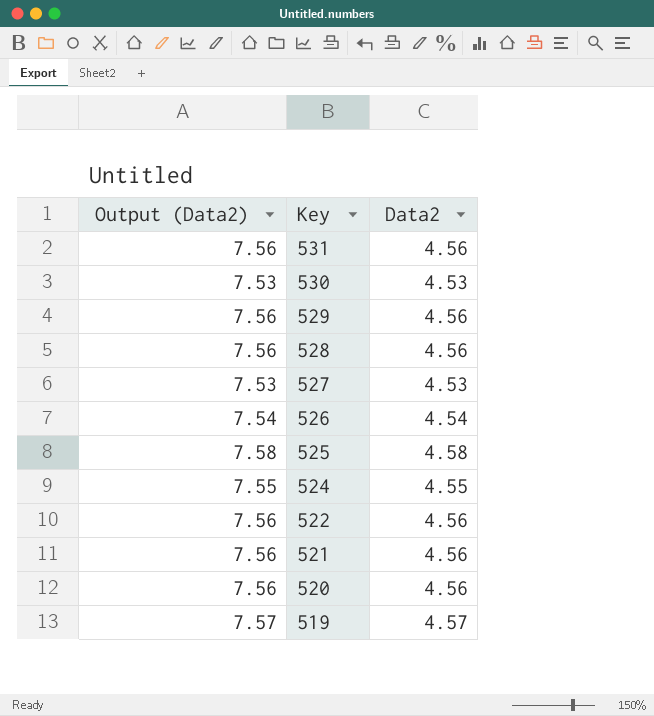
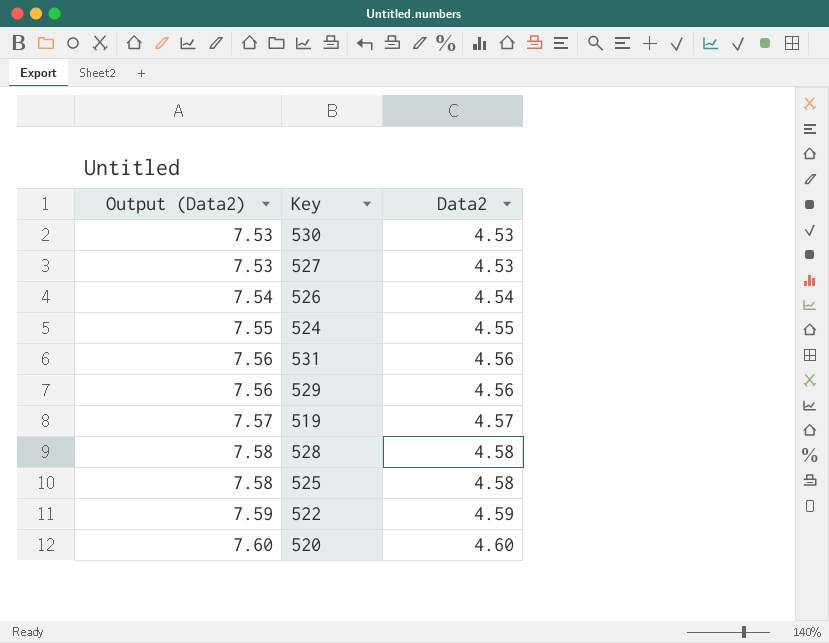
row order: Key descending -> Output (Data2) ascending
row 521: 7.56 | 4.56 -> none
528 | Output (Data2): 7.56 -> 7.58
528 | Data2: 4.56 -> 4.58
522 | Output (Data2): 7.56 -> 7.59
522 | Data2: 4.56 -> 4.59
520 | Output (Data2): 7.56 -> 7.60
520 | Data2: 4.56 -> 4.60

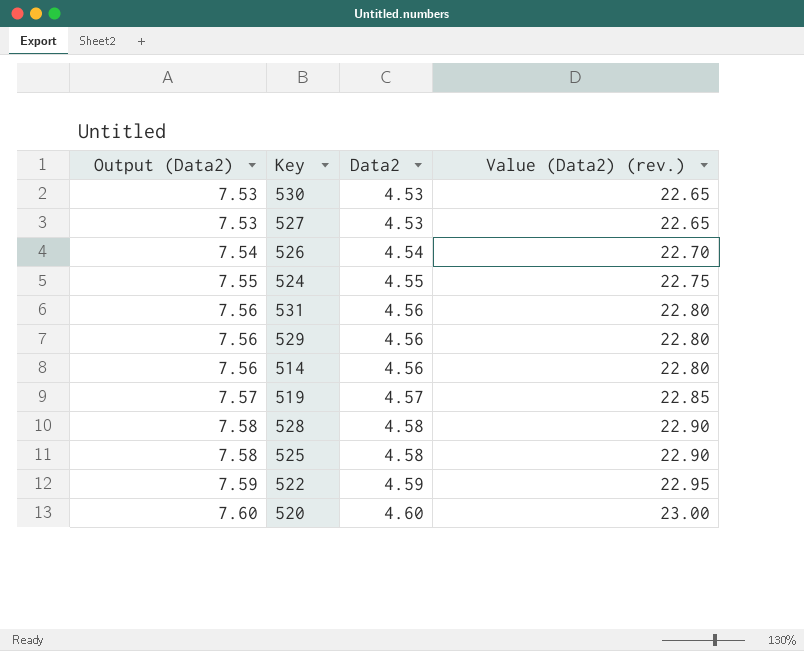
column Value (Data2) (rev.) | formula: none -> [Data2] * 5
row 514: none -> 7.56 | 4.56 | 22.80

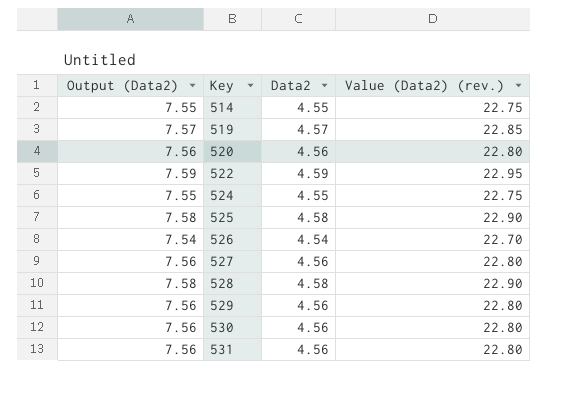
row order: Output (Data2) ascending -> Key ascending
514 | Output (Data2): 7.56 -> 7.55
514 | Data2: 4.56 -> 4.55
514 | Value (Data2) (rev.): 22.80 -> 22.75
520 | Output (Data2): 7.60 -> 7.56
520 | Data2: 4.60 -> 4.56
520 | Value (Data2) (rev.): 23.00 -> 22.80
527 | Output (Data2): 7.53 -> 7.56
527 | Data2: 4.53 -> 4.56
527 | Value (Data2) (rev.): 22.65 -> 22.80
530 | Output (Data2): 7.53 -> 7.56
530 | Data2: 4.53 -> 4.56
530 | Value (Data2) (rev.): 22.65 -> 22.80

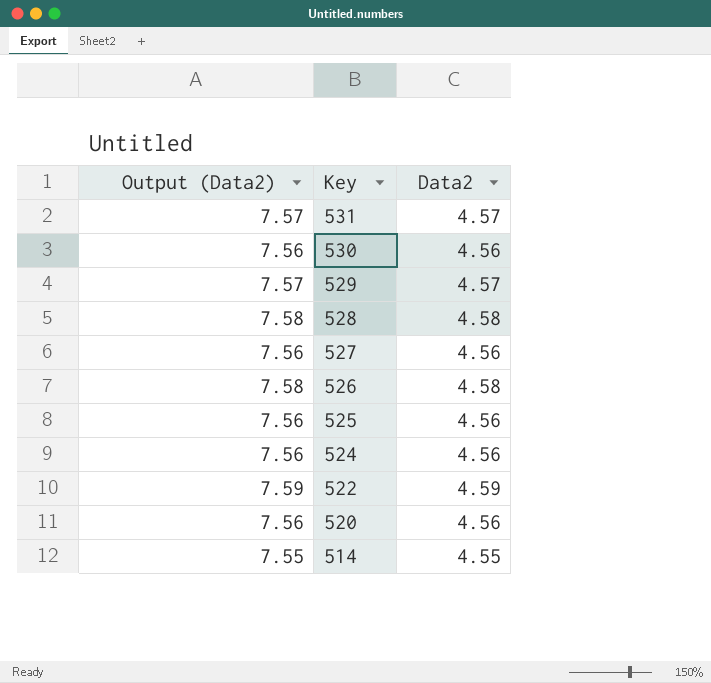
row order: Key ascending -> Key descending
column Value (Data2) (rev.) | formula: [Data2] * 5 -> none
row 519: 7.57 | 4.57 | 22.85 -> none
531 | Output (Data2): 7.56 -> 7.57
531 | Data2: 4.56 -> 4.57
529 | Output (Data2): 7.56 -> 7.57
529 | Data2: 4.56 -> 4.57
526 | Output (Data2): 7.54 -> 7.58
526 | Data2: 4.54 -> 4.58
525 | Output (Data2): 7.58 -> 7.56
525 | Data2: 4.58 -> 4.56
524 | Output (Data2): 7.55 -> 7.56
524 | Data2: 4.55 -> 4.56

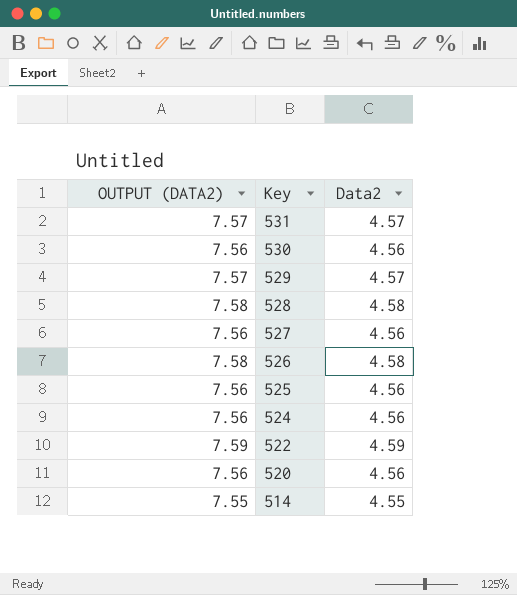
column name: Output (Data2) -> OUTPUT (DATA2)

